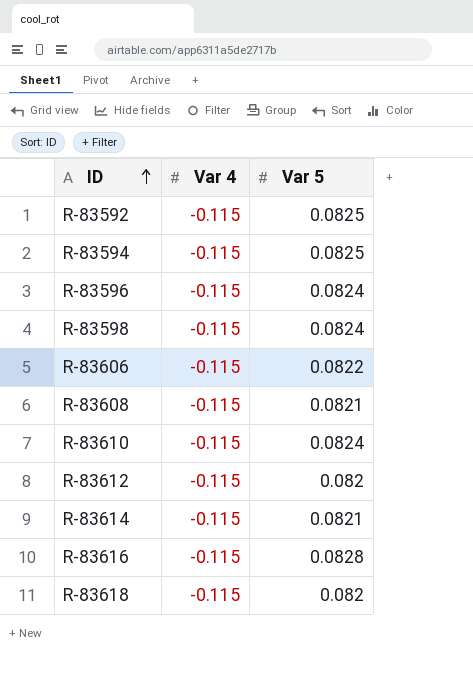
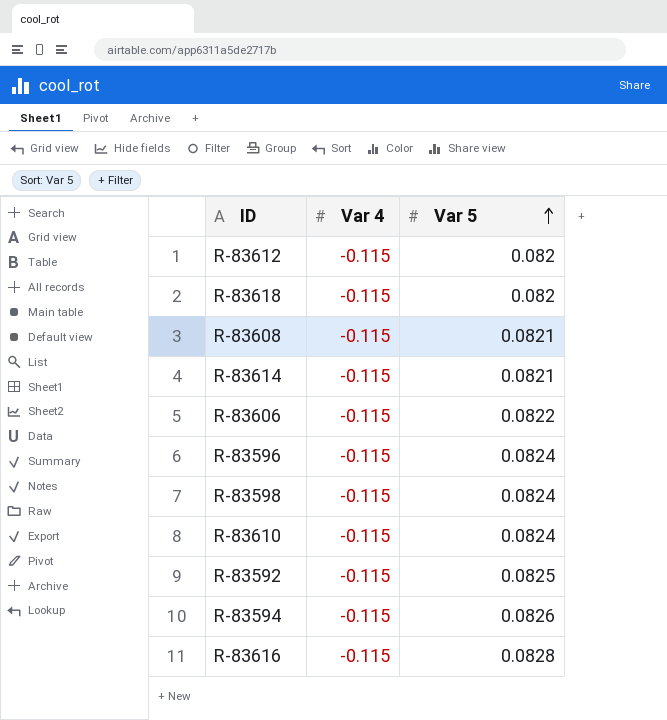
row order: ID ascending -> Var 5 ascending
R-83594 | Var 5: 0.0825 -> 0.0826

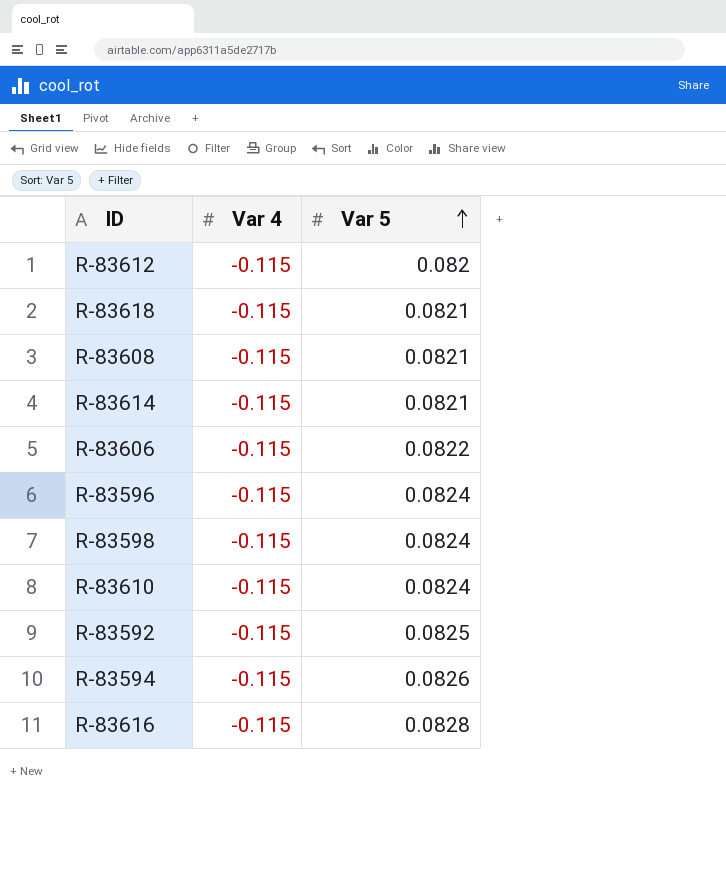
R-83618 | Var 5: 0.082 -> 0.0821

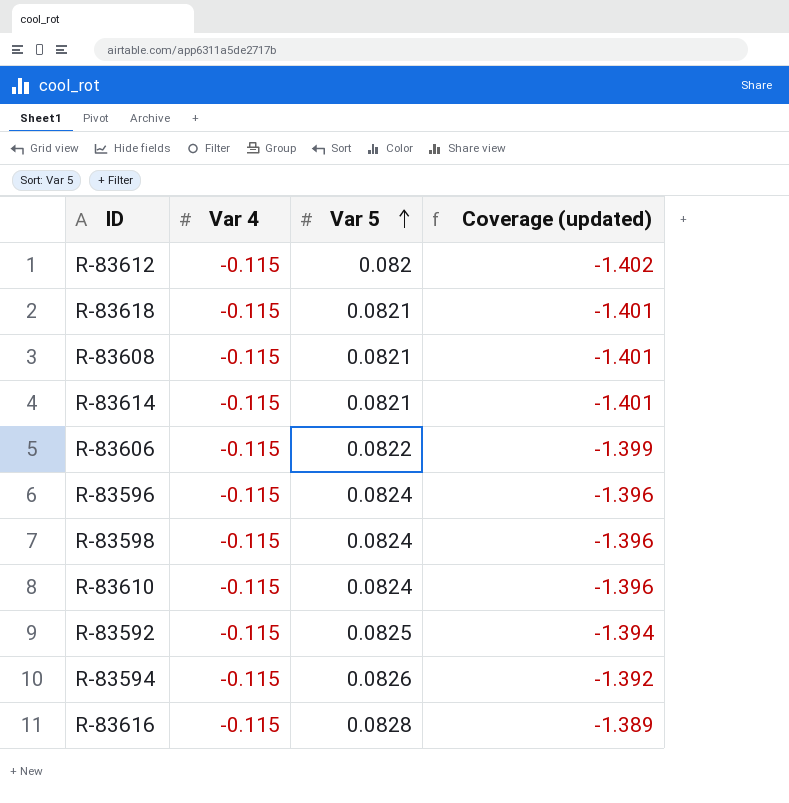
column Coverage (updated) | formula: none -> [Var 4] / [Var 5]

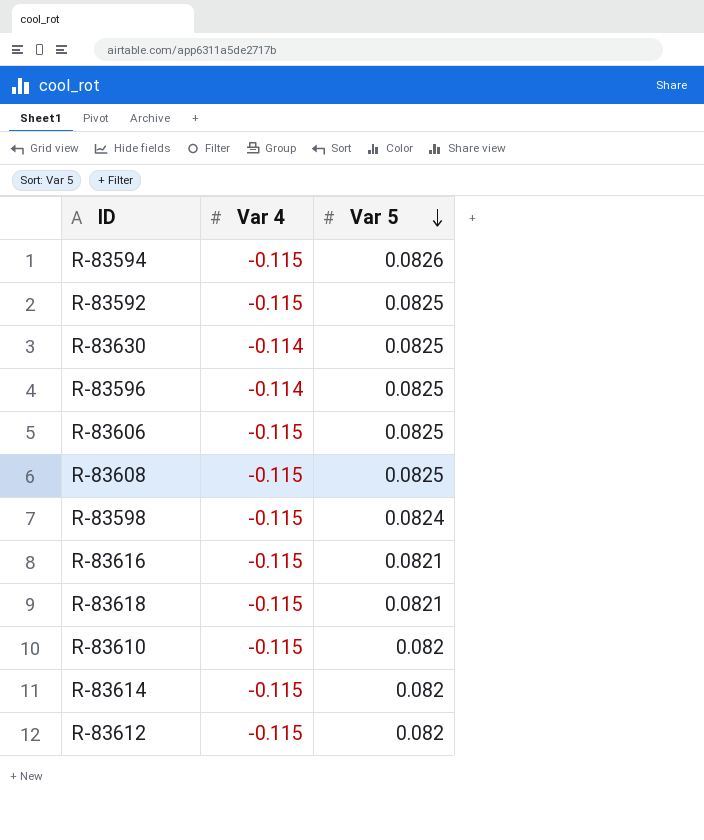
row order: Var 5 ascending -> Var 5 descending
column Coverage (updated) | formula: [Var 4] / [Var 5] -> none
row R-83630: none -> -0.114 | 0.0825
R-83596 | Var 4: -0.115 -> -0.114
R-83596 | Var 5: 0.0824 -> 0.0825
R-83606 | Var 5: 0.0822 -> 0.0825
R-83608 | Var 5: 0.0821 -> 0.0825
R-83616 | Var 5: 0.0828 -> 0.0821
R-83610 | Var 5: 0.0824 -> 0.082
R-83614 | Var 5: 0.0821 -> 0.082

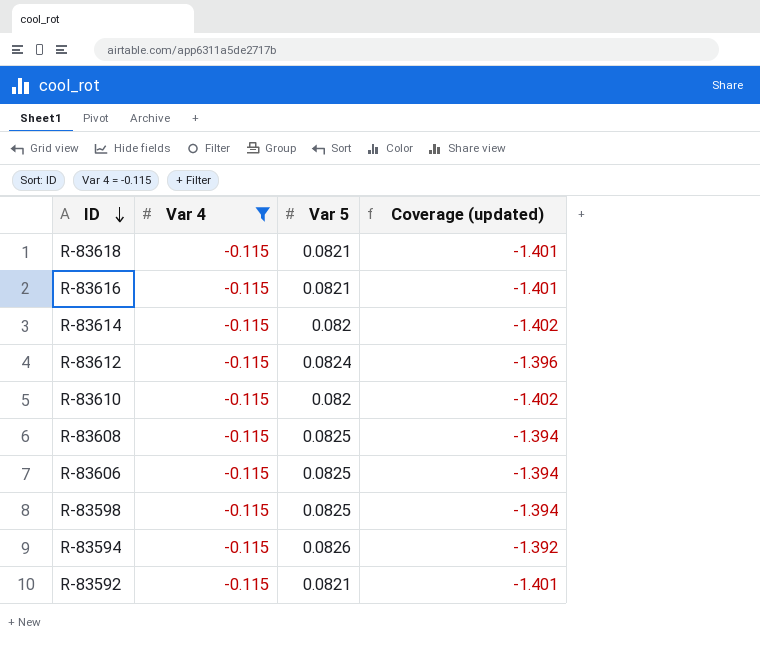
filter: none -> Var 4 = -0.115
row order: Var 5 descending -> ID descending
column Coverage (updated) | formula: none -> [Var 4] / [Var 5]
R-83612 | Var 5: 0.082 -> 0.0824
R-83598 | Var 5: 0.0824 -> 0.0825
R-83592 | Var 5: 0.0825 -> 0.0821

